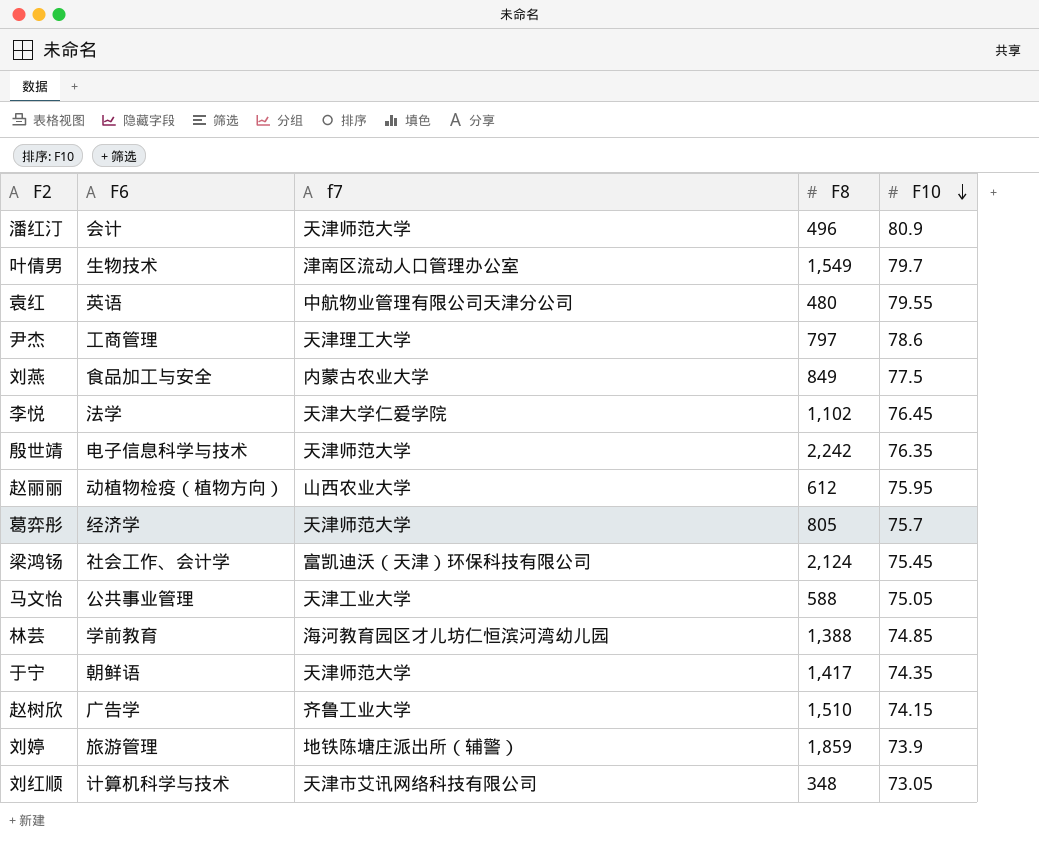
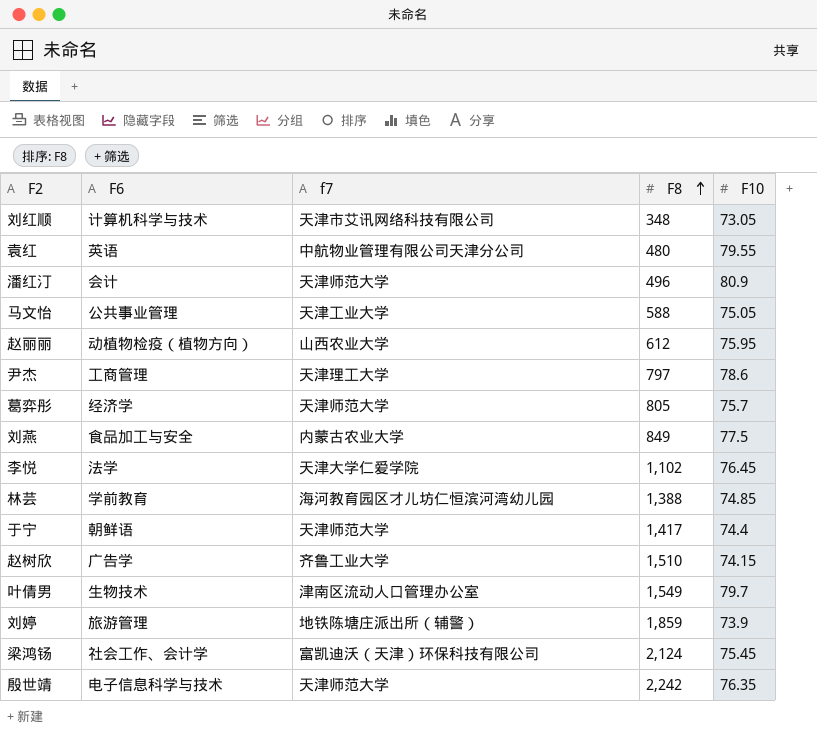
row order: F10 descending -> F8 ascending
于宁 | F10: 74.35 -> 74.4

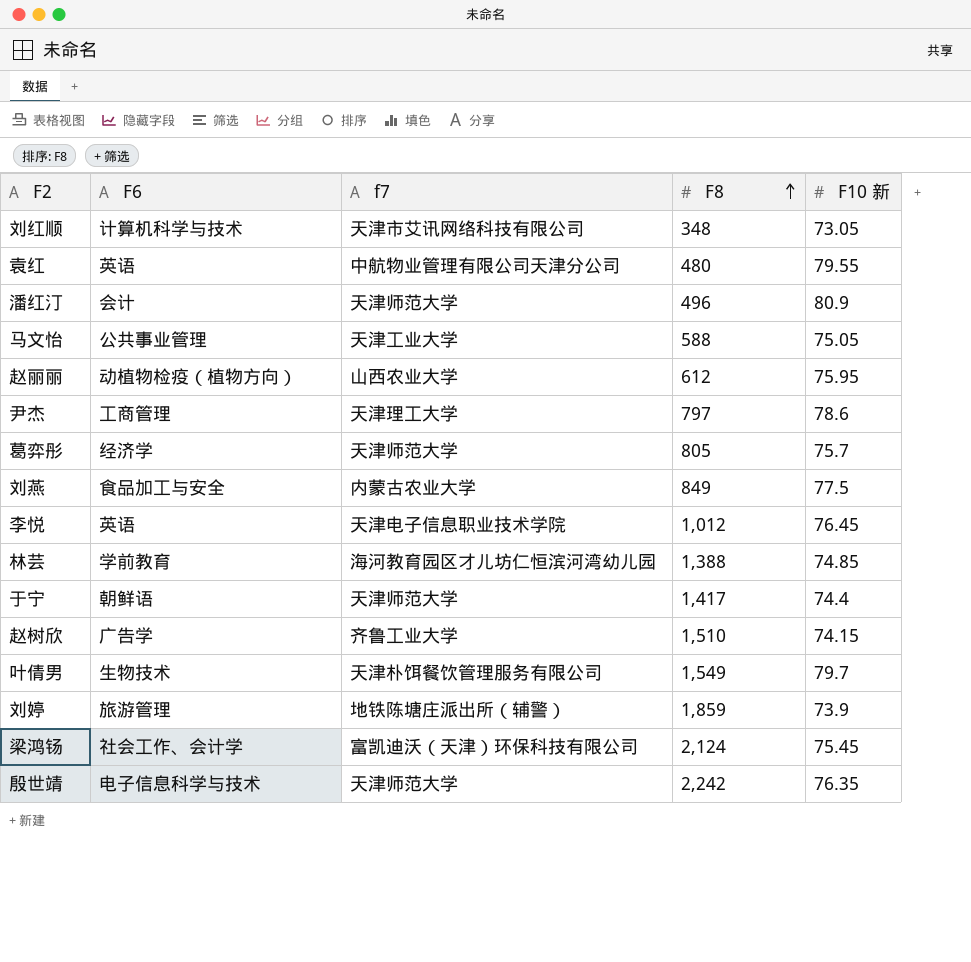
column name: F10 -> F10 新
李悦 | F6: 法学 -> 英语
李悦 | f7: 天津大学仁爱学院 -> 天津电子信息职业技术学院
李悦 | F8: 1,102 -> 1,012
叶倩男 | f7: 津南区流动人口管理办公室 -> 天津朴饵餐饮管理服务有限公司

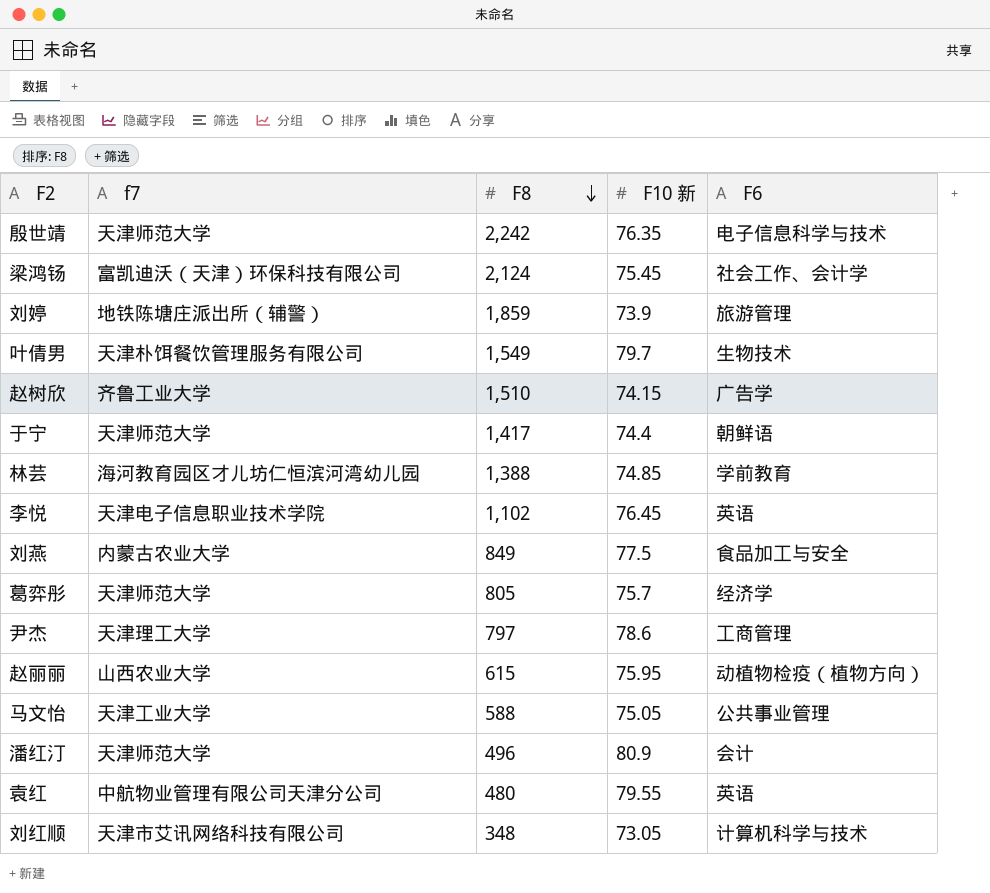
row order: F8 ascending -> F8 descending
column F6 | position: 2 -> 5
李悦 | F8: 1,012 -> 1,102
赵丽丽 | F8: 612 -> 615

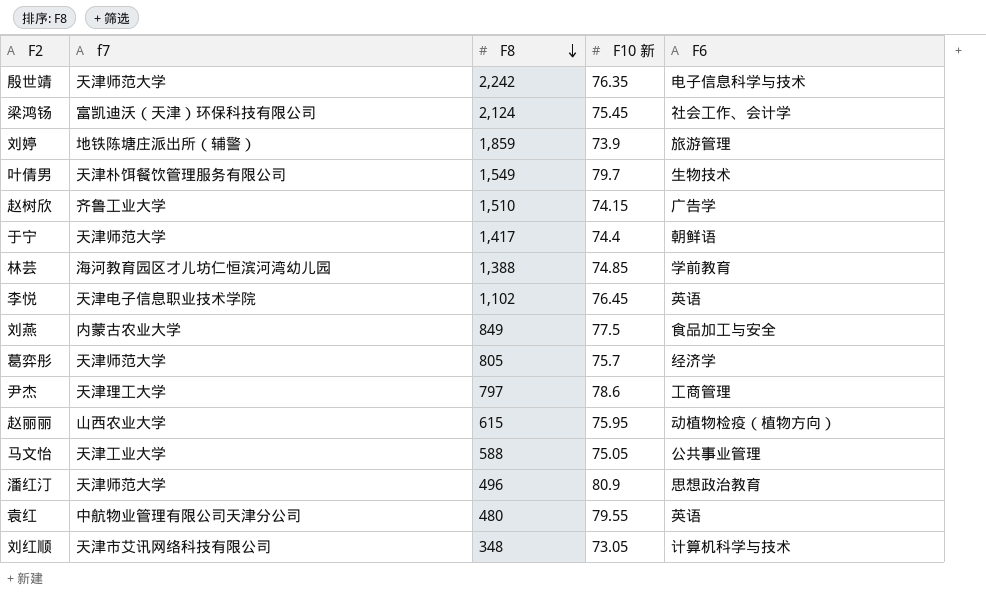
潘红汀 | F6: 会计 -> 思想政治教育

